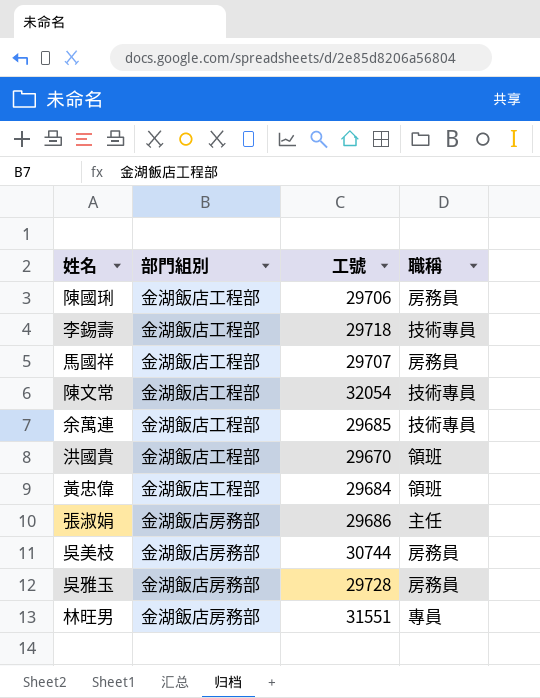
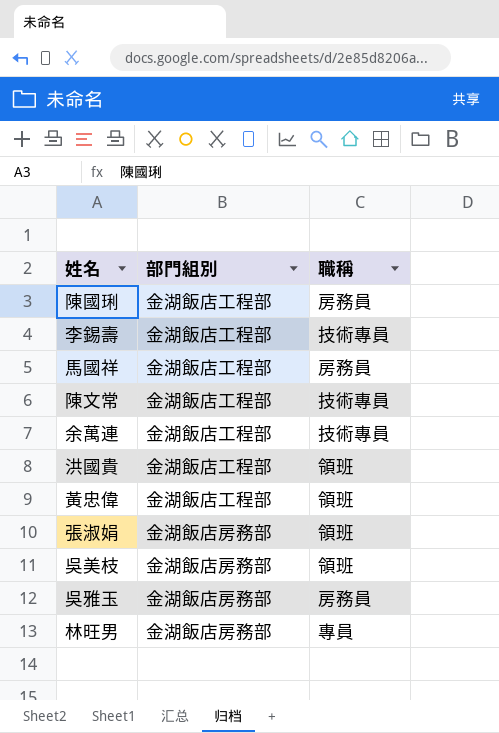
column 工號 | position: 3 -> none
張淑娟 | 職稱: 主任 -> 領班
吳美枝 | 職稱: 房務員 -> 領班

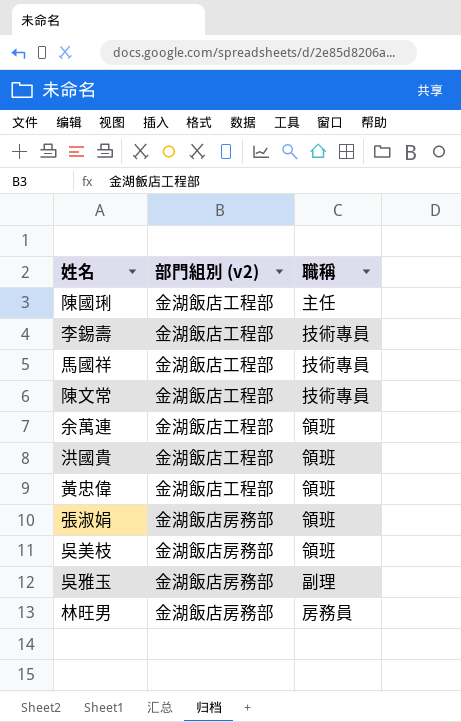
column name: 部門組別 -> 部門組別 (v2)
陳國琍 | 職稱: 房務員 -> 主任
馬國祥 | 職稱: 房務員 -> 技術專員
余萬連 | 職稱: 技術專員 -> 領班
吳雅玉 | 職稱: 房務員 -> 副理
林旺男 | 職稱: 專員 -> 房務員

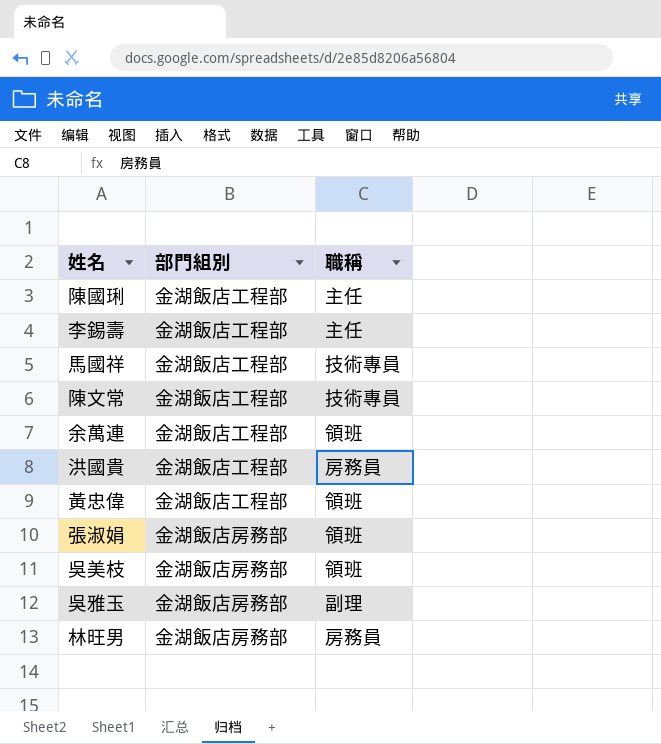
column name: 部門組別 (v2) -> 部門組別
李錫壽 | 職稱: 技術專員 -> 主任
洪國貴 | 職稱: 領班 -> 房務員

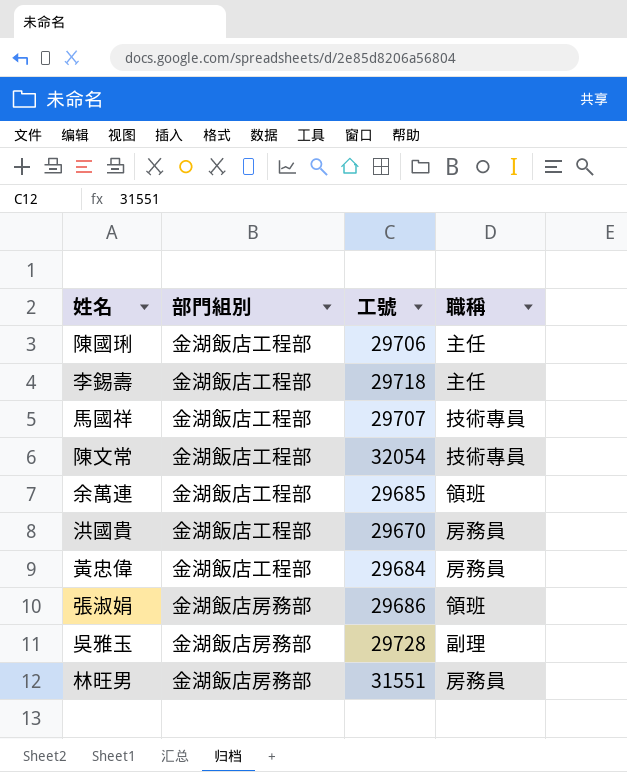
column 工號 | position: none -> 3
row 吳美枝: 金湖飯店房務部 | 領班 -> none
黃忠偉 | 職稱: 領班 -> 房務員

